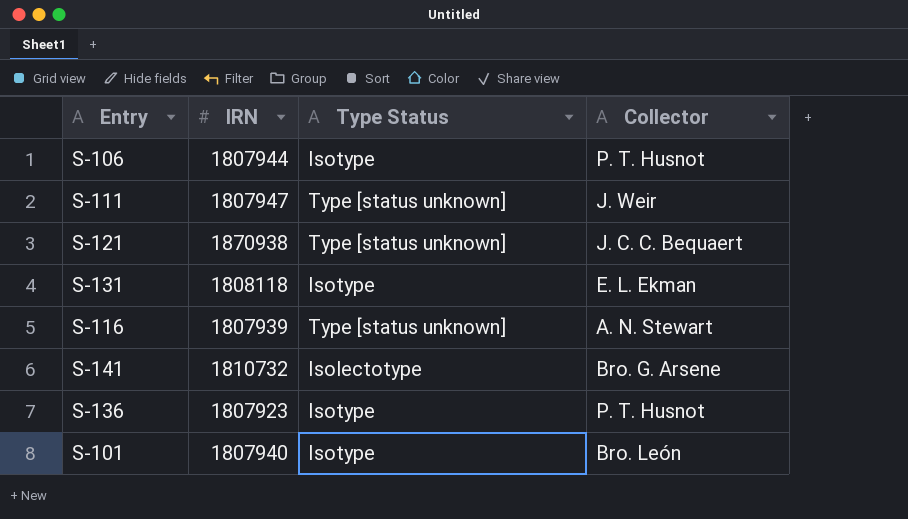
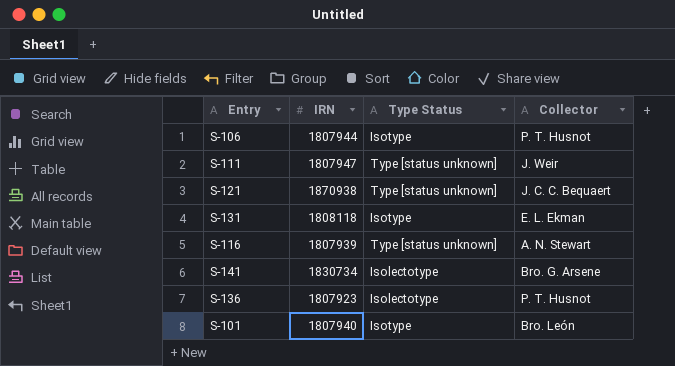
S-141 | IRN: 1810732 -> 1830734
S-136 | Type Status: Isotype -> Isolectotype

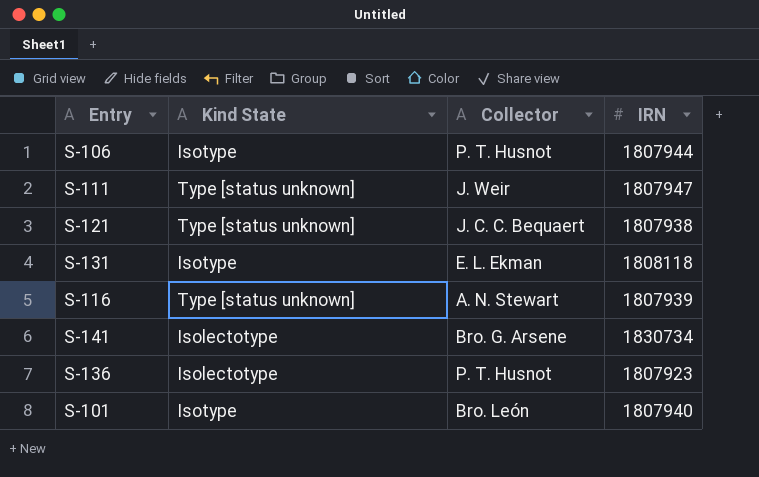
column name: Type Status -> Kind State
column IRN | position: 2 -> 4
S-121 | IRN: 1870938 -> 1807938

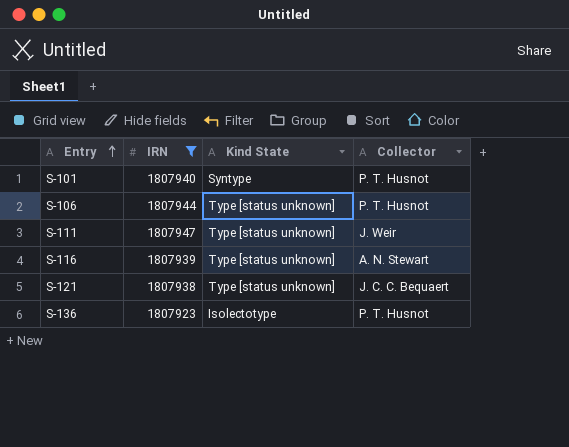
filter: none -> IRN <= 1807947
row order: none -> Entry ascending
column IRN | position: 4 -> 2
S-101 | Kind State: Isotype -> Syntype
S-101 | Collector: Bro. León -> P. T. Husnot
S-106 | Kind State: Isotype -> Type [status unknown]

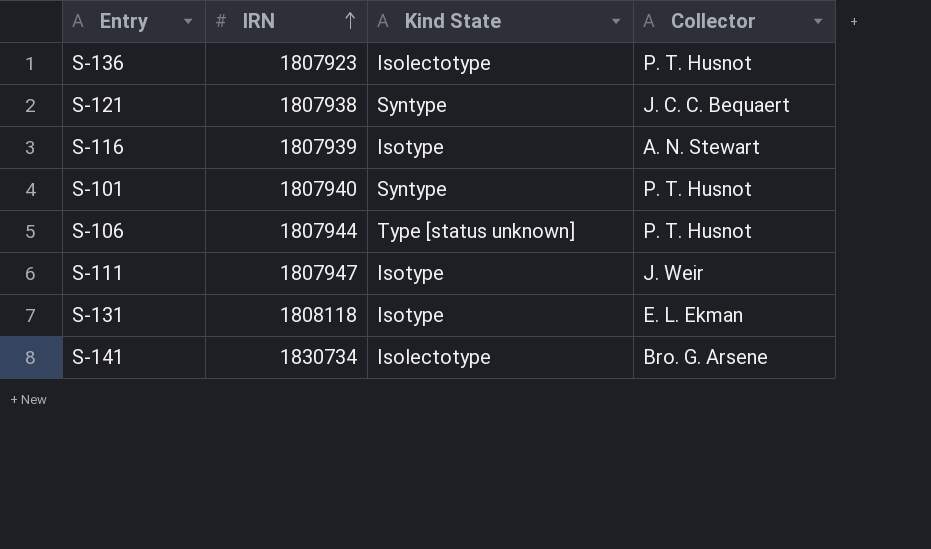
filter: IRN <= 1807947 -> none
row order: Entry ascending -> IRN ascending
S-121 | Kind State: Type [status unknown] -> Syntype
S-116 | Kind State: Type [status unknown] -> Isotype
S-111 | Kind State: Type [status unknown] -> Isotype

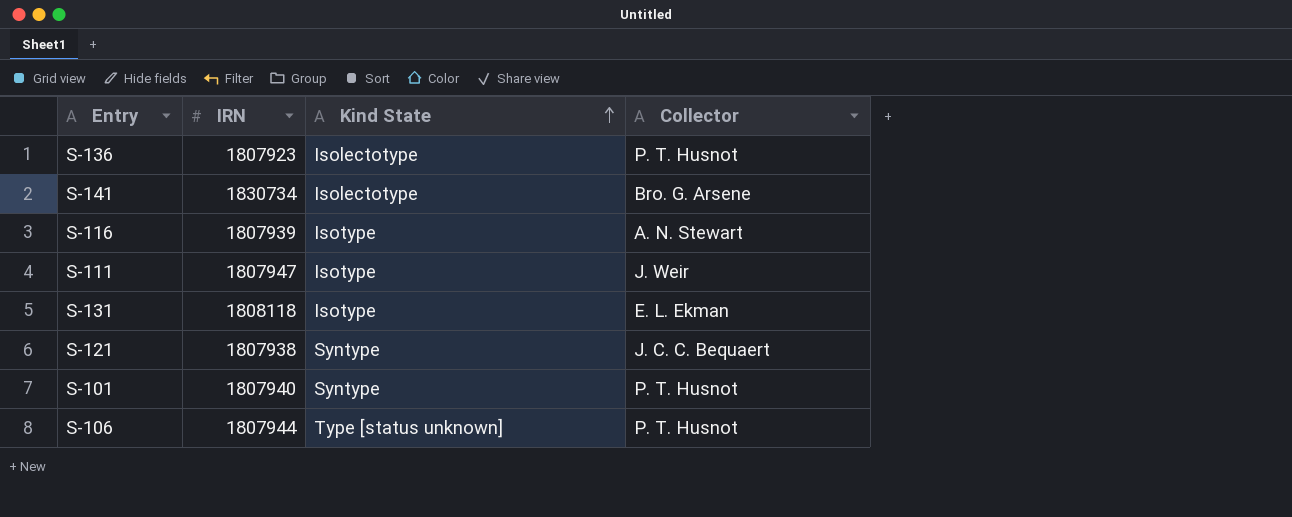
row order: IRN ascending -> Kind State ascending

